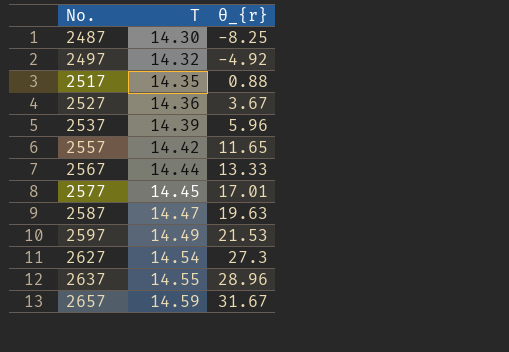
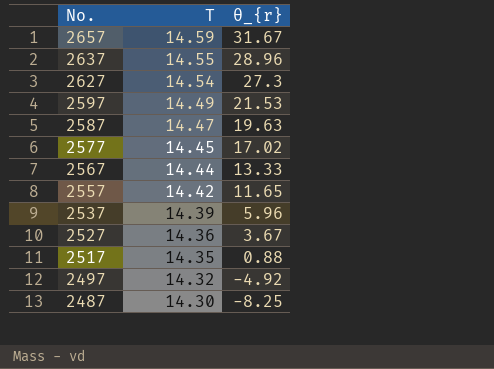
row order: No. ascending -> No. descending
2577 | θ_{r}: 17.01 -> 17.02

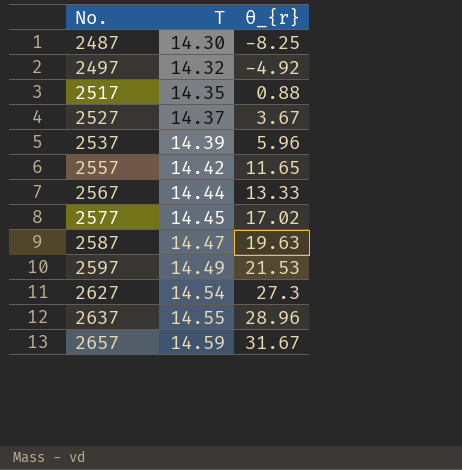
row order: No. descending -> No. ascending
2527 | T: 14.36 -> 14.37

